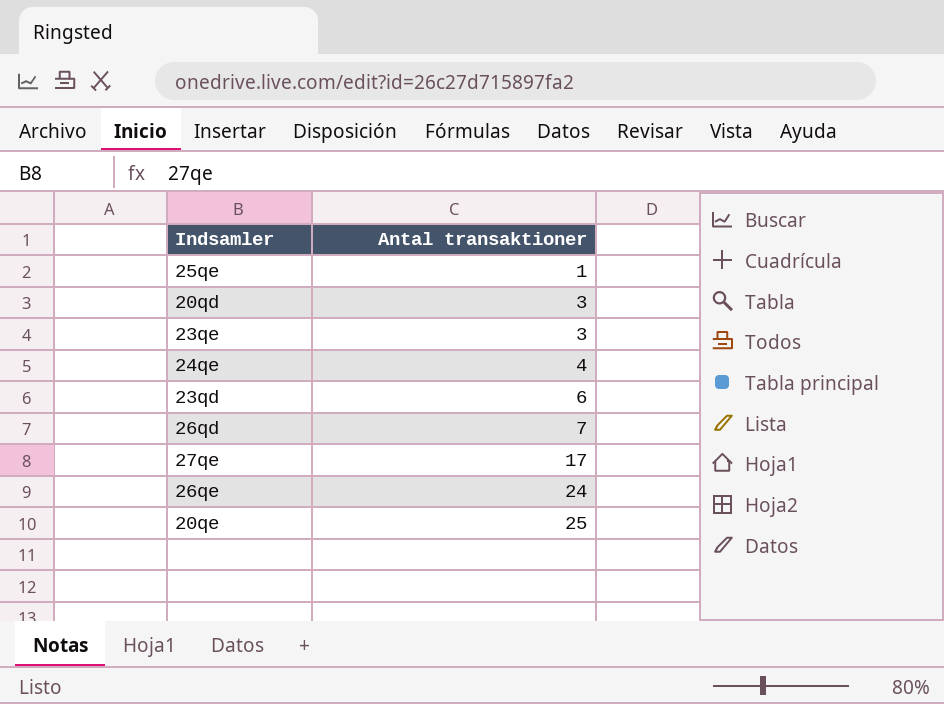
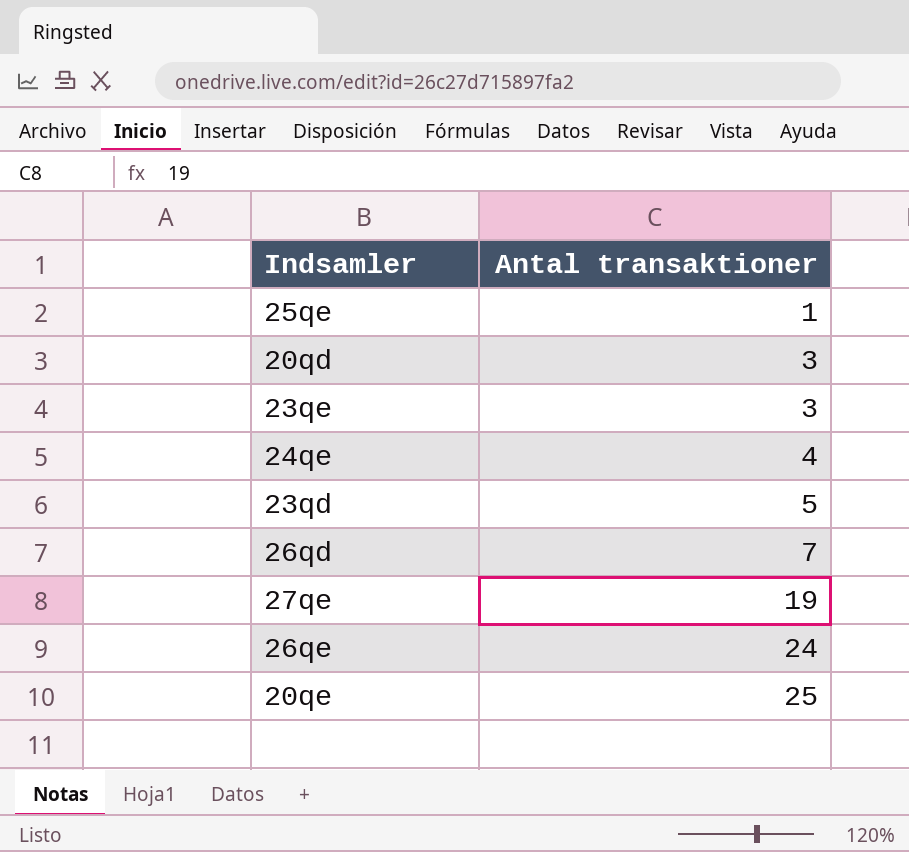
23qd | Antal transaktioner: 6 -> 5
27qe | Antal transaktioner: 17 -> 19

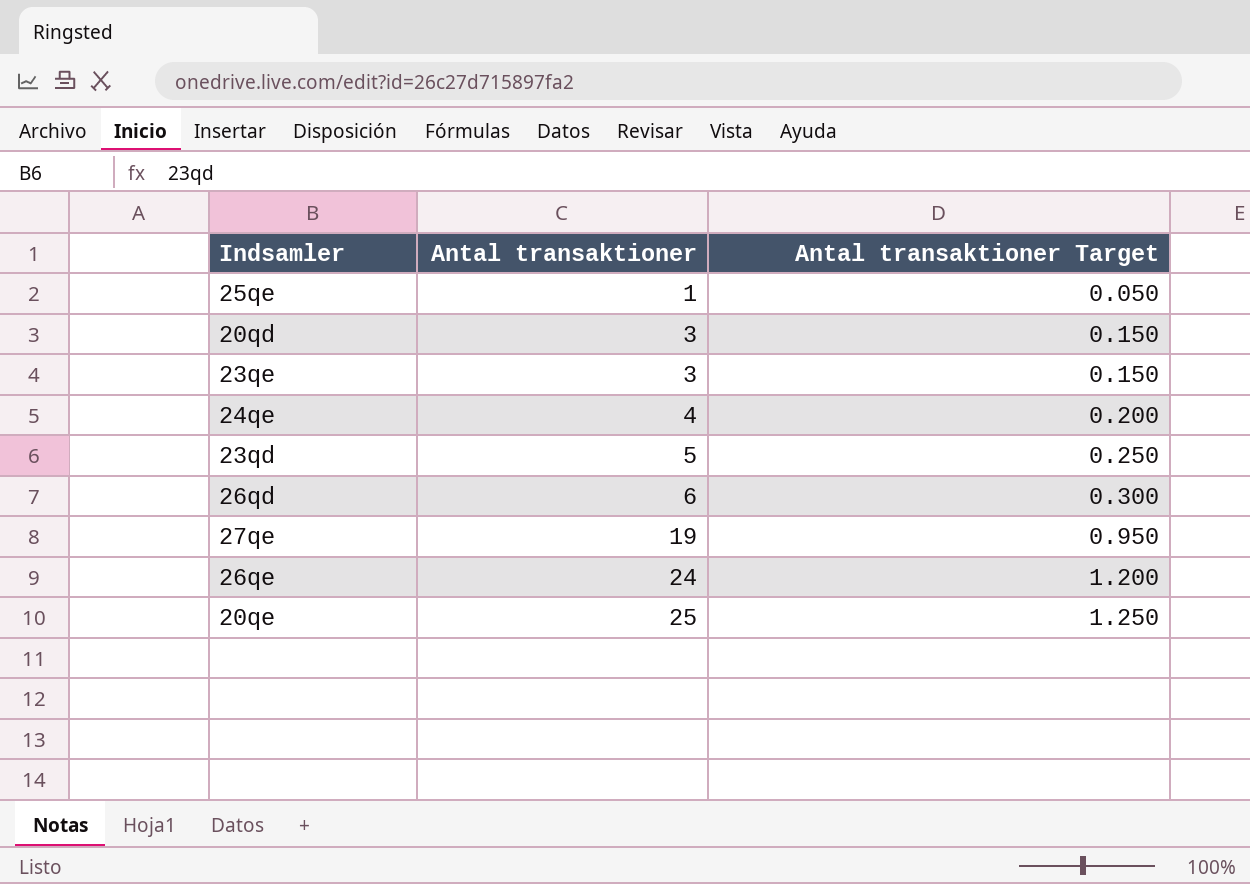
column Antal transaktioner Target | formula: none -> [Antal transaktioner] * 0.05
26qd | Antal transaktioner: 7 -> 6

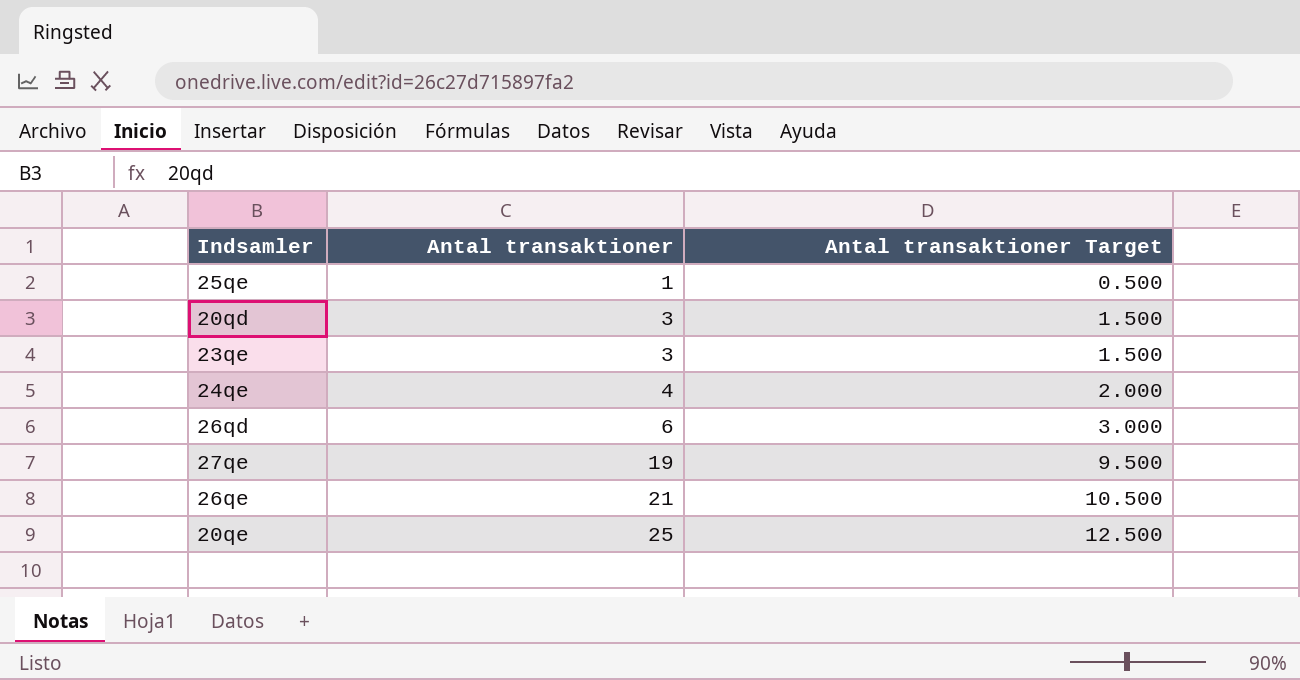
column Antal transaktioner Target | formula: [Antal transaktioner] * 0.05 -> [Antal transaktioner] * 0.5
row 23qd: 5 | 0.250 -> none
26qe | Antal transaktioner: 24 -> 21

